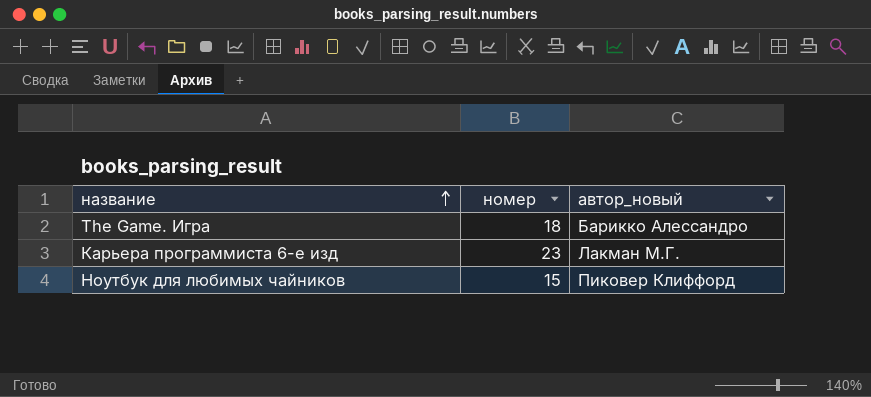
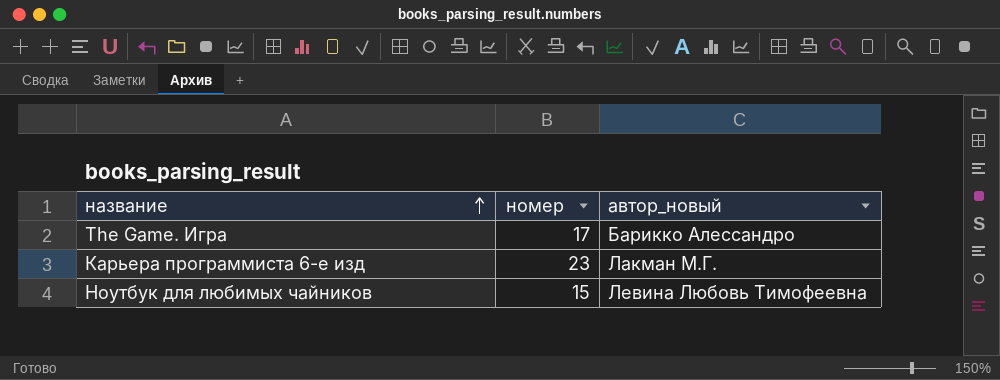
The Game. Игра | номер: 18 -> 17
Ноутбук для любимых чайников | автор_новый: Пиковер Клиффорд -> Левина Любовь Тимофеевна

